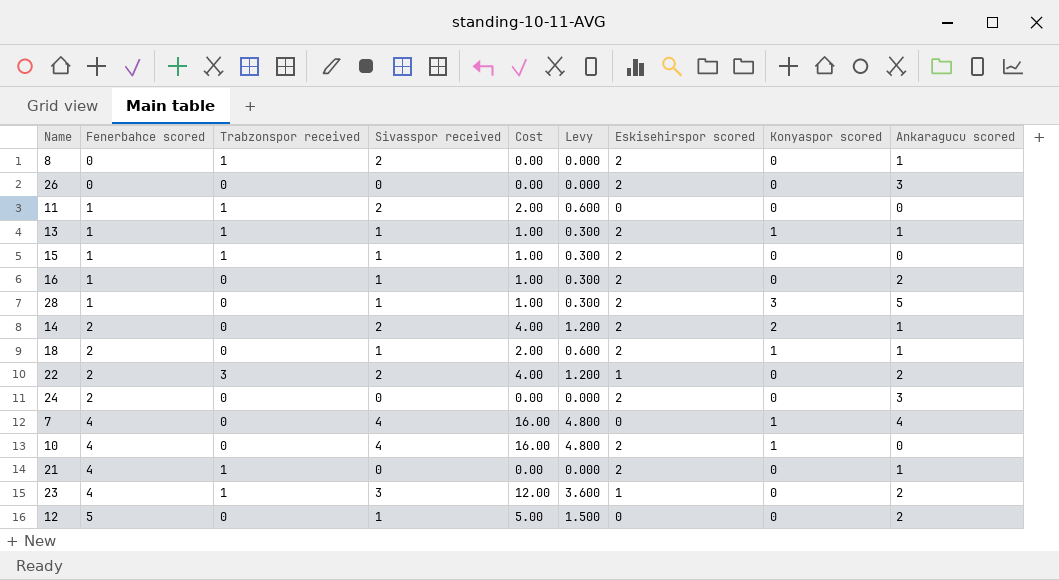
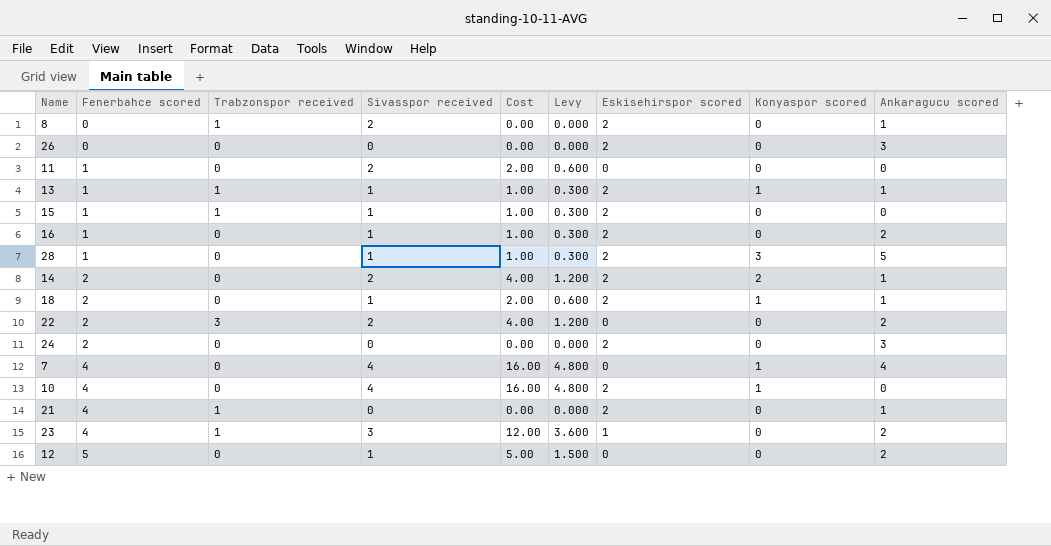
11 | Trabzonspor received: 1 -> 0
22 | Eskisehirspor scored: 1 -> 0

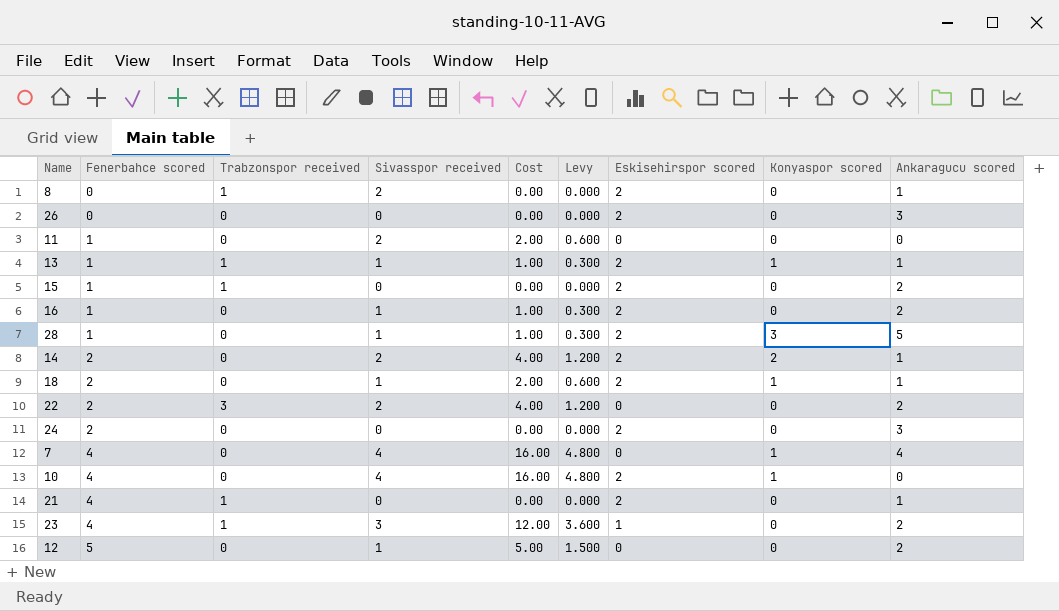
15 | Sivasspor received: 1 -> 0
15 | Cost: 1.00 -> 0.00
15 | Levy: 0.300 -> 0.000
15 | Ankaragucu scored: 0 -> 2

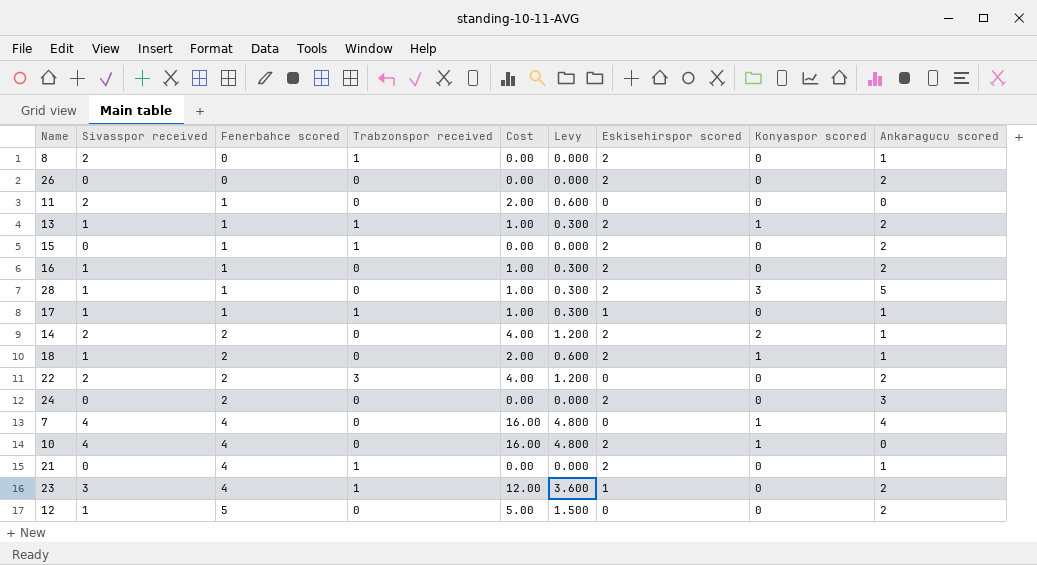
column Sivasspor received | position: 4 -> 2
26 | Ankaragucu scored: 3 -> 2
13 | Ankaragucu scored: 1 -> 2
row 17: none -> 1 | 1 | 1 | 1.00 | 0.300 | 1 | 0 | 1

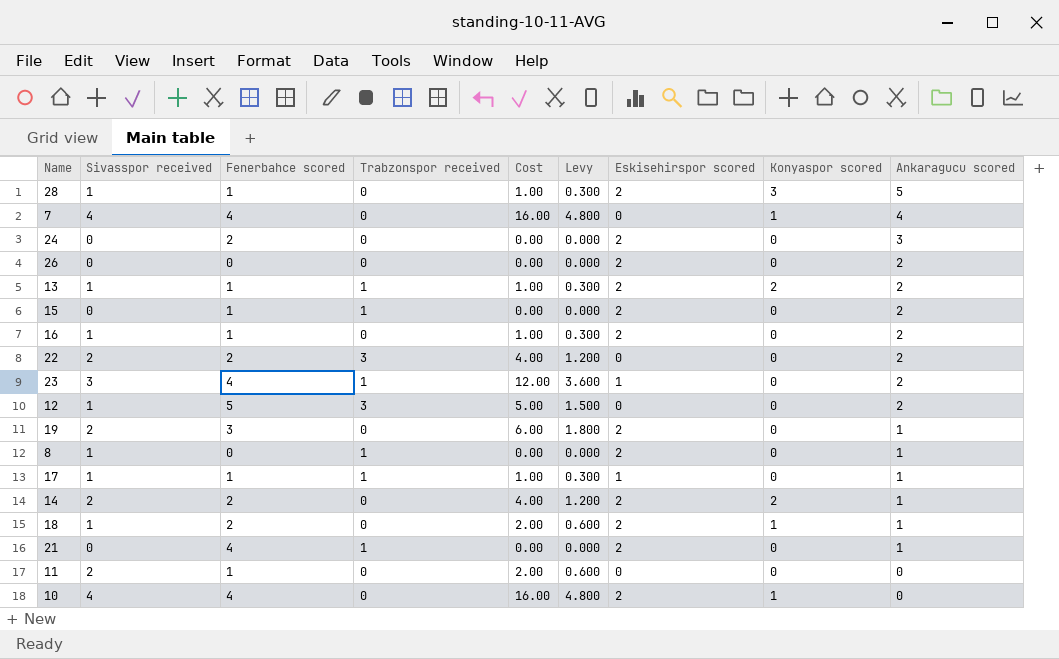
row order: Fenerbahce scored ascending -> Ankaragucu scored descending
13 | Konyaspor scored: 1 -> 2
12 | Trabzonspor received: 0 -> 3
row 19: none -> 2 | 3 | 0 | 6.00 | 1.800 | 2 | 0 | 1
8 | Sivasspor received: 2 -> 1

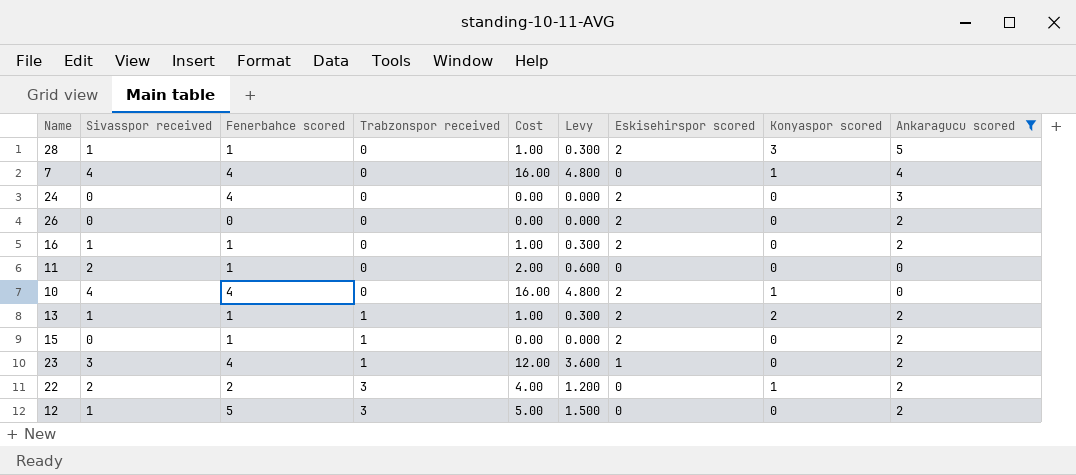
filter: none -> Ankaragucu scored != 1
row order: Ankaragucu scored descending -> Trabzonspor received ascending
24 | Fenerbahce scored: 2 -> 4
22 | Konyaspor scored: 0 -> 1

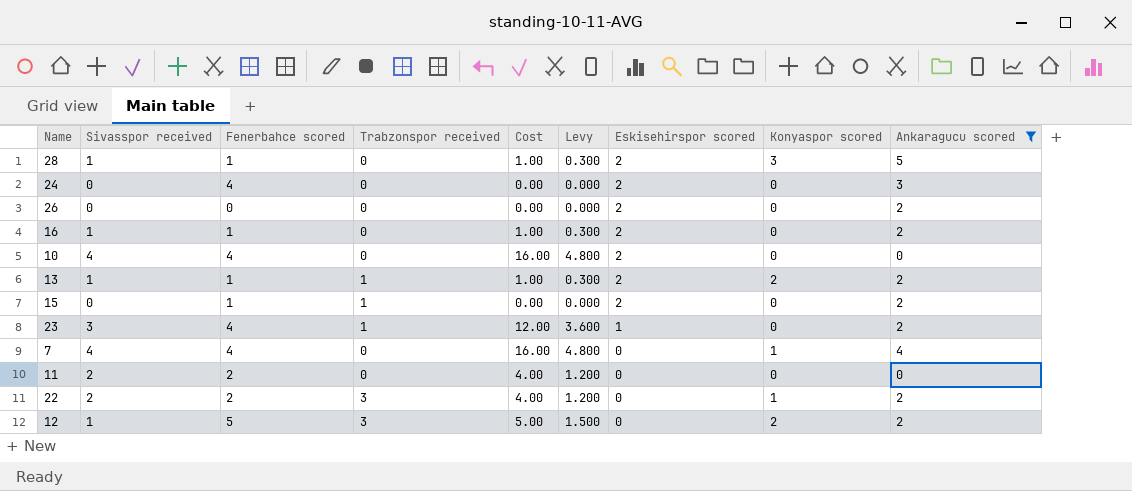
row order: Trabzonspor received ascending -> Eskisehirspor scored descending
10 | Konyaspor scored: 1 -> 0
11 | Fenerbahce scored: 1 -> 2
11 | Cost: 2.00 -> 4.00
11 | Levy: 0.600 -> 1.200
12 | Konyaspor scored: 0 -> 2

